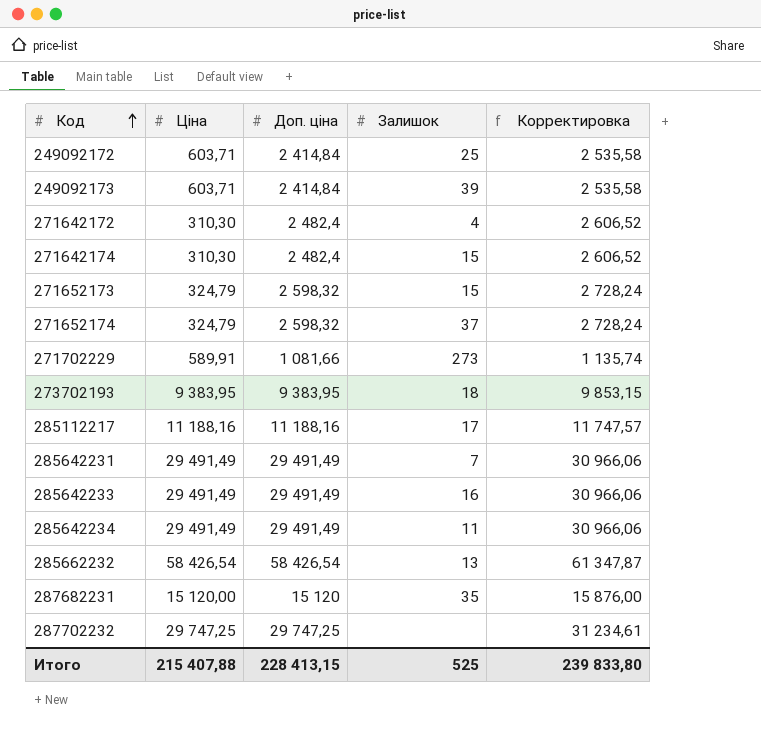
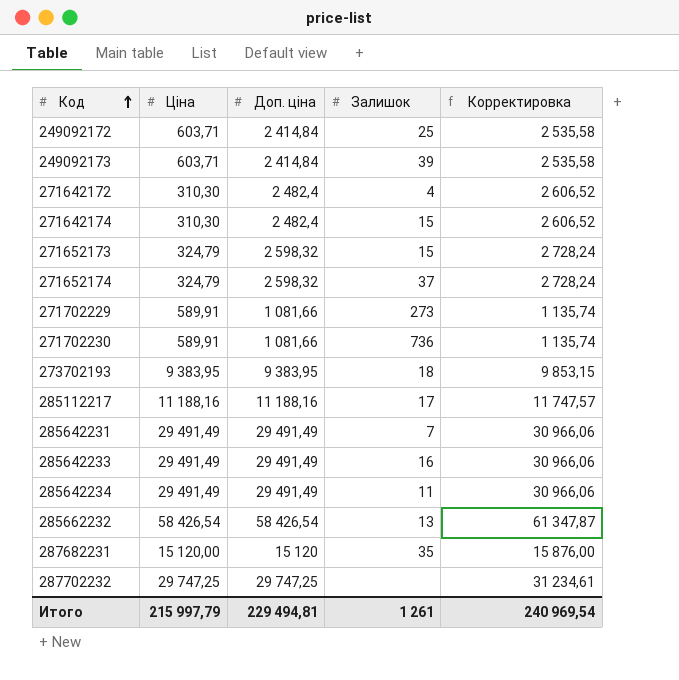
row 271702230: none -> 589,91 | 1 081,66 | 736 | 1 135,74
Итого | Ціна: 215 407,88 -> 215 997,79
Итого | Доп. ціна: 228 413,15 -> 229 494,81
Итого | Залишок: 525 -> 1 261
Итого | Корректировка: 239 833,80 -> 240 969,54

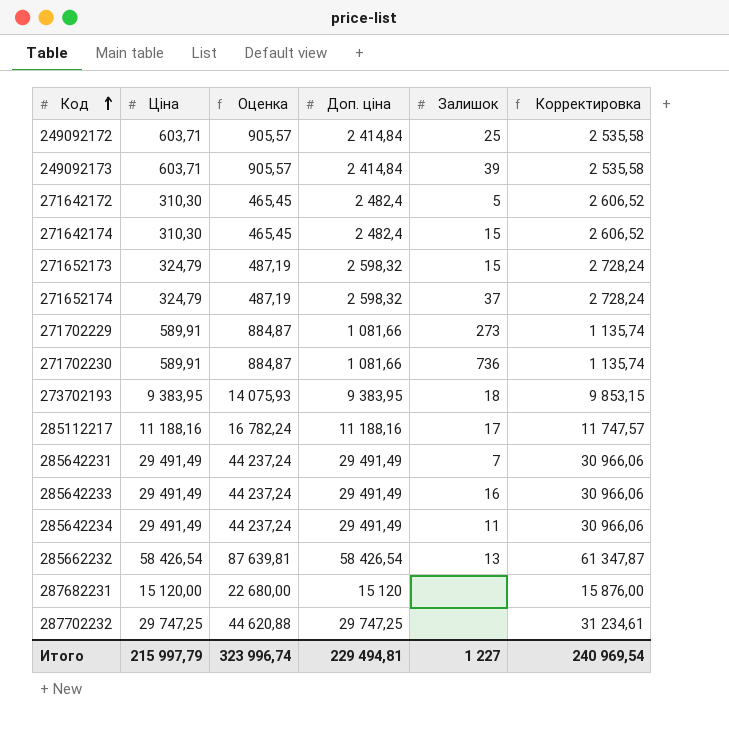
column Оценка | formula: none -> [Ціна] * 1,5
271642172 | Залишок: 4 -> 5
287682231 | Залишок: 35 -> none
Итого | Залишок: 1 261 -> 1 227

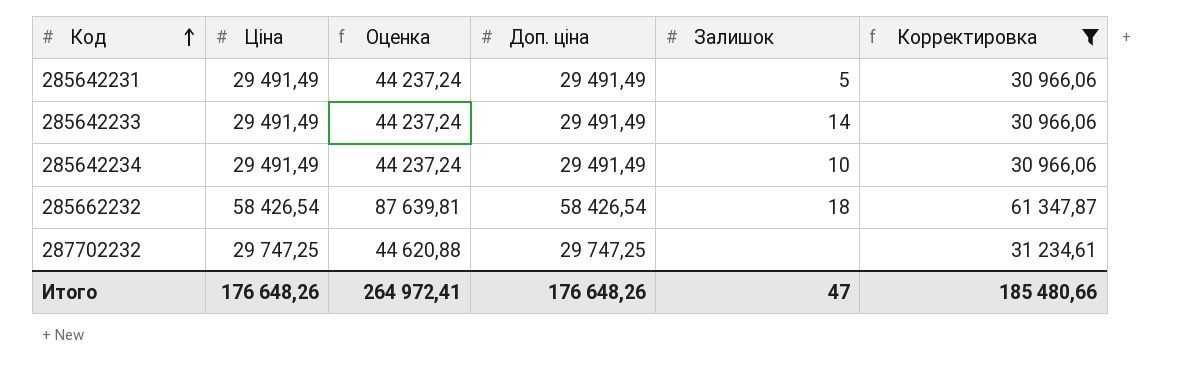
filter: none -> Корректировка >= 30 966,06
285642231 | Залишок: 7 -> 5
285642233 | Залишок: 16 -> 14
285642234 | Залишок: 11 -> 10
285662232 | Залишок: 13 -> 18
Итого | Ціна: 215 997,79 -> 176 648,26
Итого | Оценка: 323 996,74 -> 264 972,41
Итого | Доп. ціна: 229 494,81 -> 176 648,26
Итого | Залишок: 1 227 -> 47
Итого | Корректировка: 240 969,54 -> 185 480,66

